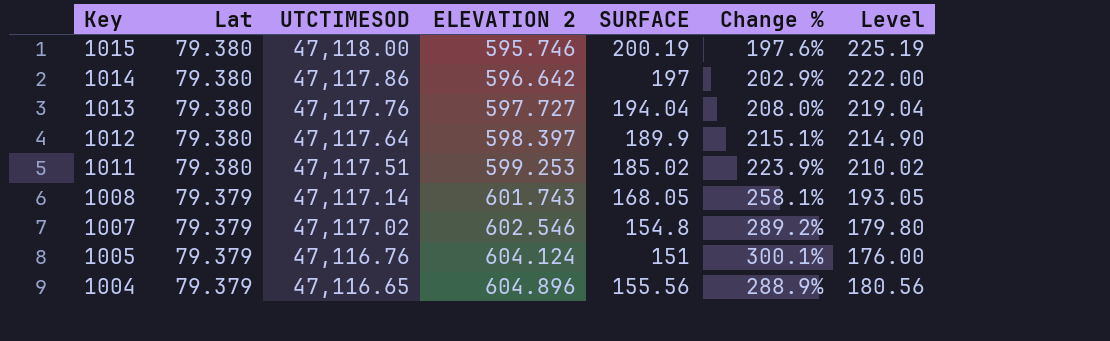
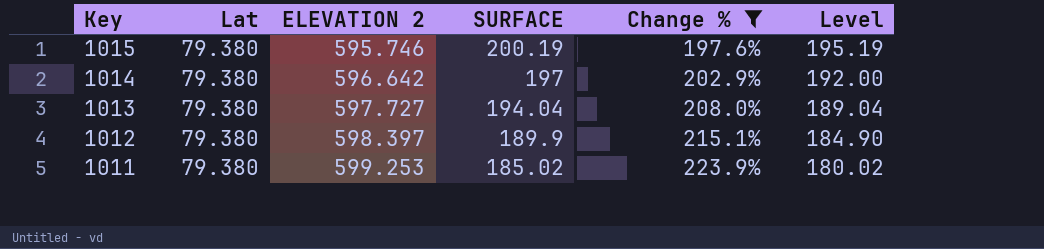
filter: none -> Change % <= 223.9%
column UTCTIMESOD | position: 3 -> none
column Level | formula: [SURFACE] + 25 -> [SURFACE] - 5

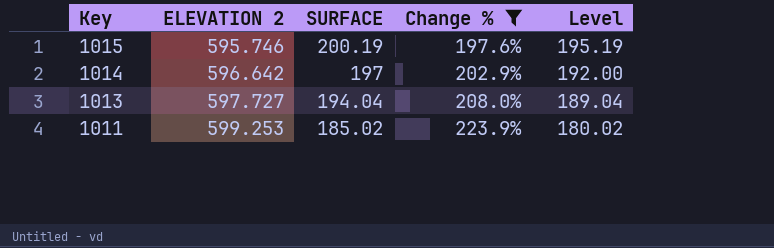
column Lat | position: 2 -> none
row 1012: 79.380 | 598.397 | 189.9 | 215.1% | 184.90 -> none

